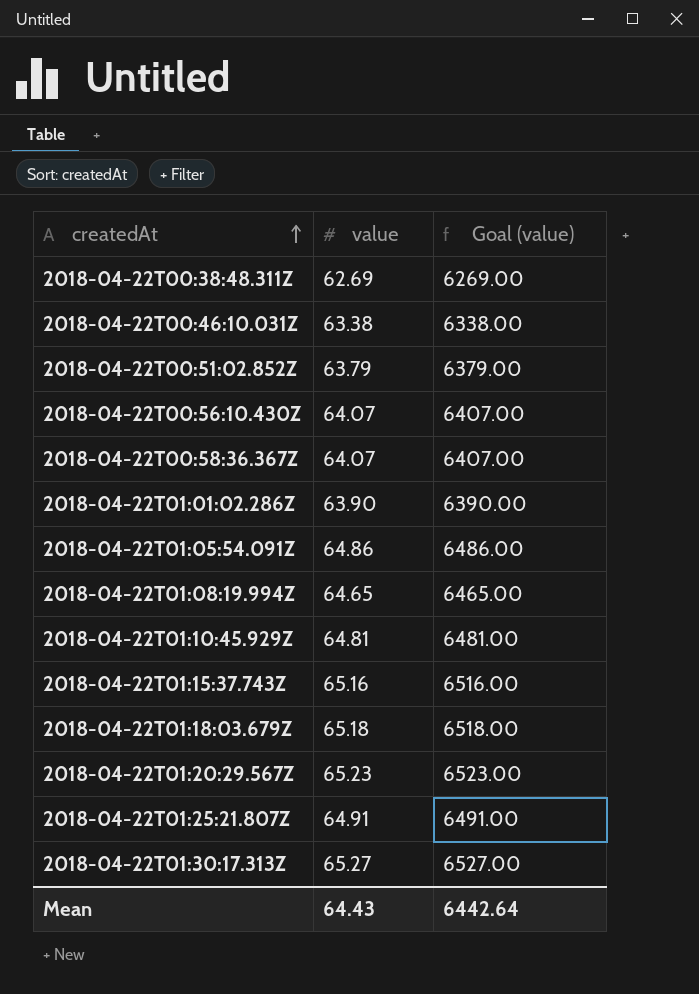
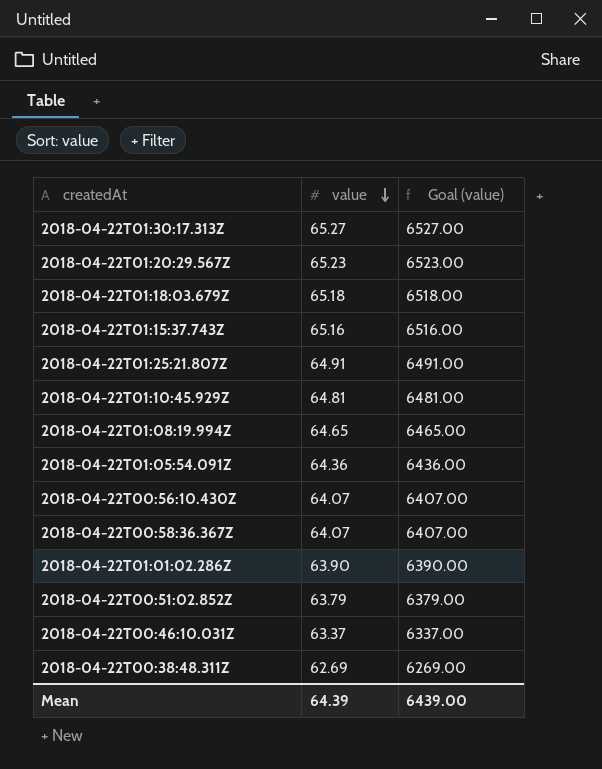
row order: createdAt ascending -> value descending
2018-04-22T01:05:54.091Z | value: 64.86 -> 64.36
2018-04-22T01:05:54.091Z | Goal (value): 6486.00 -> 6436.00
2018-04-22T00:46:10.031Z | value: 63.38 -> 63.37
2018-04-22T00:46:10.031Z | Goal (value): 6338.00 -> 6337.00
Mean | value: 64.43 -> 64.39
Mean | Goal (value): 6442.64 -> 6439.00

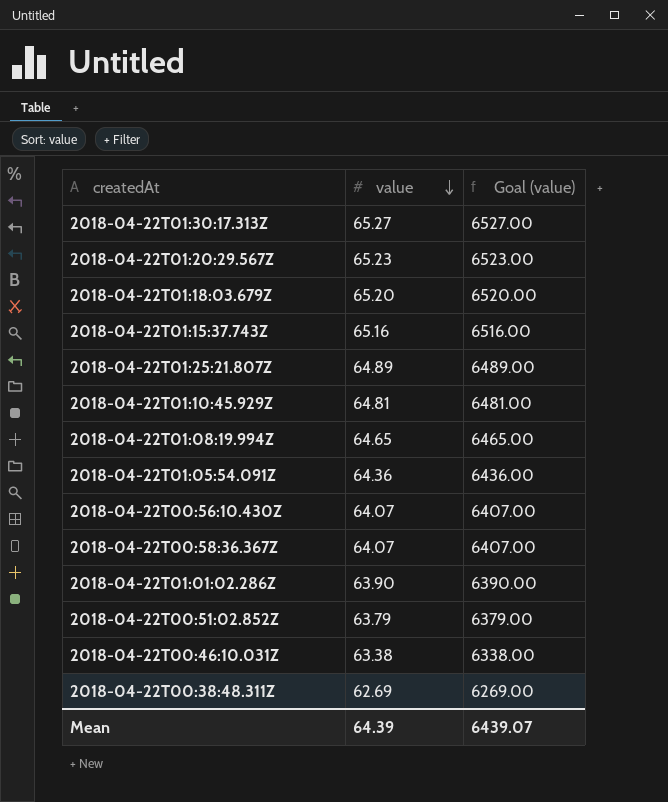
2018-04-22T01:18:03.679Z | value: 65.18 -> 65.20
2018-04-22T01:18:03.679Z | Goal (value): 6518.00 -> 6520.00
2018-04-22T01:25:21.807Z | value: 64.91 -> 64.89
2018-04-22T01:25:21.807Z | Goal (value): 6491.00 -> 6489.00
2018-04-22T00:46:10.031Z | value: 63.37 -> 63.38
2018-04-22T00:46:10.031Z | Goal (value): 6337.00 -> 6338.00
Mean | Goal (value): 6439.00 -> 6439.07

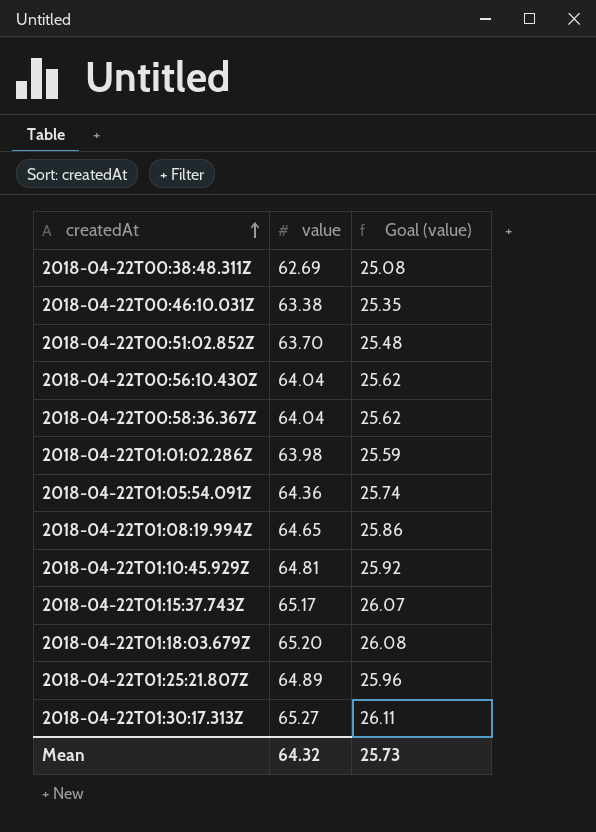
row order: value descending -> createdAt ascending
column Goal (value) | formula: [value] * 100 -> [value] * 0.4
row 2018-04-22T01:20:29.567Z: 65.23 | 6523.00 -> none
2018-04-22T00:51:02.852Z | value: 63.79 -> 63.70
2018-04-22T00:56:10.430Z | value: 64.07 -> 64.04
2018-04-22T00:58:36.367Z | value: 64.07 -> 64.04
2018-04-22T01:01:02.286Z | value: 63.90 -> 63.98
2018-04-22T01:15:37.743Z | value: 65.16 -> 65.17
Mean | value: 64.39 -> 64.32
Mean | Goal (value): 6439.07 -> 25.73

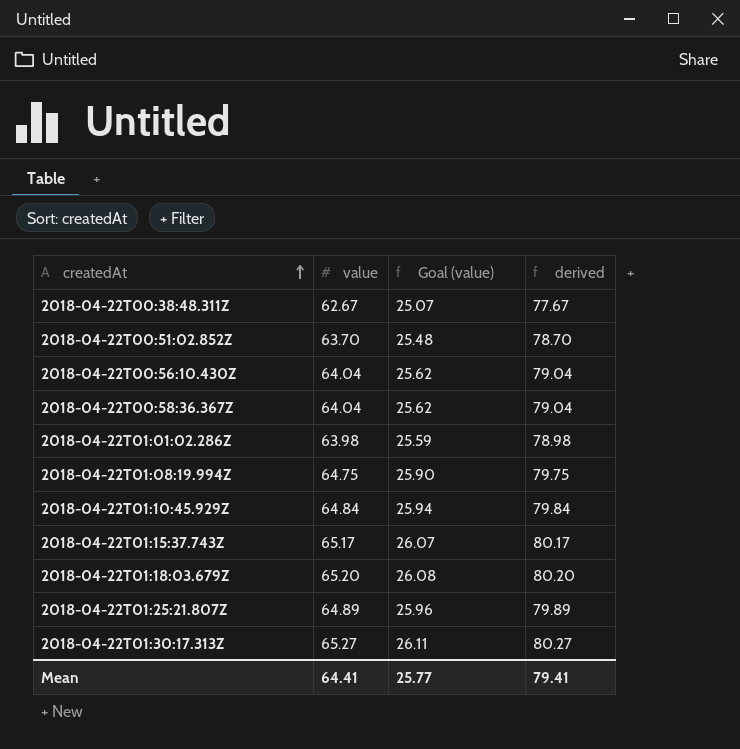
column derived | formula: none -> [value] + 15
row 2018-04-22T00:46:10.031Z: 63.38 | 25.35 -> none
row 2018-04-22T01:05:54.091Z: 64.36 | 25.74 -> none
2018-04-22T00:38:48.311Z | value: 62.69 -> 62.67
2018-04-22T00:38:48.311Z | Goal (value): 25.08 -> 25.07
2018-04-22T01:08:19.994Z | value: 64.65 -> 64.75
2018-04-22T01:08:19.994Z | Goal (value): 25.86 -> 25.90
2018-04-22T01:10:45.929Z | value: 64.81 -> 64.84
2018-04-22T01:10:45.929Z | Goal (value): 25.92 -> 25.94
Mean | value: 64.32 -> 64.41
Mean | Goal (value): 25.73 -> 25.77

